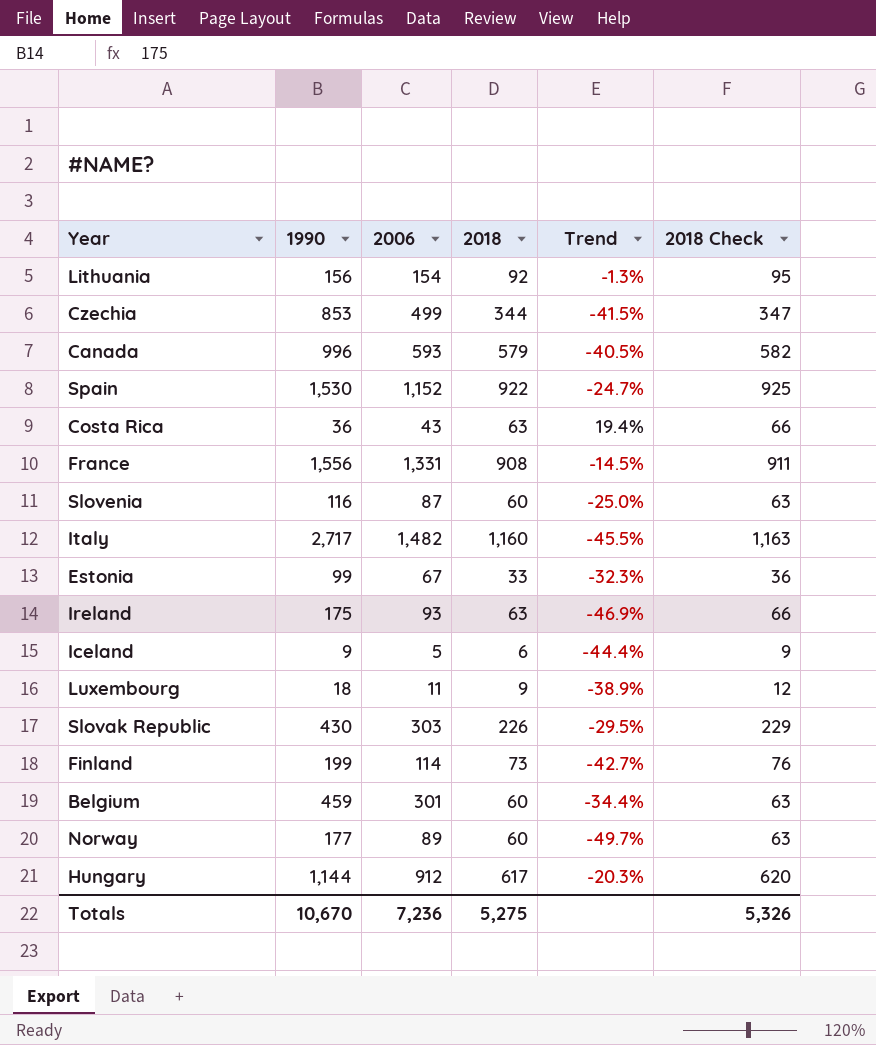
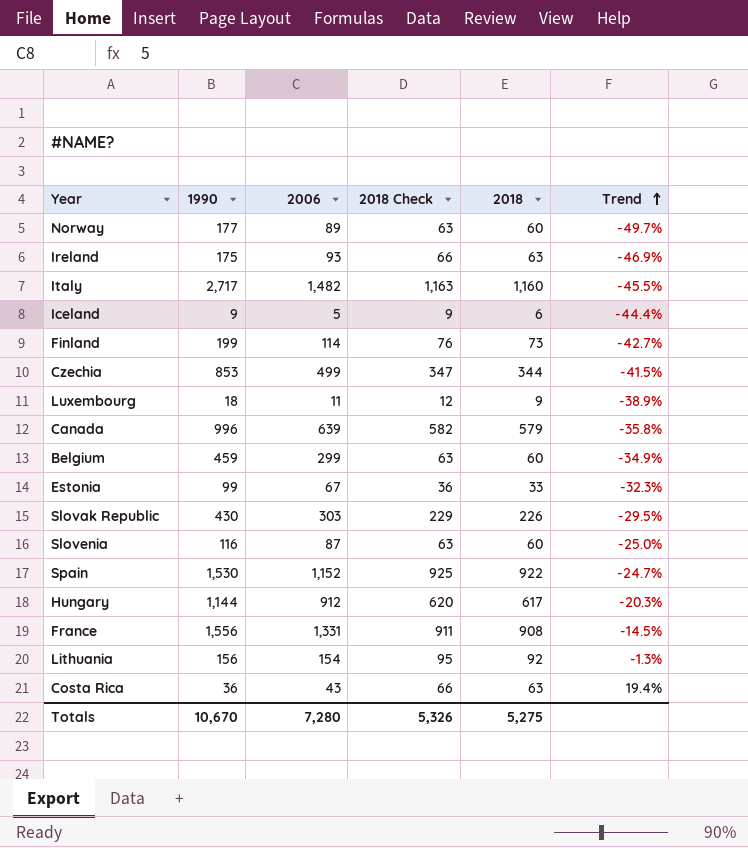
row order: none -> Trend ascending
column 2018 Check | position: 6 -> 4
Canada | 2006: 593 -> 639
Canada | Trend: -40.5% -> -35.8%
Belgium | 2006: 301 -> 299
Belgium | Trend: -34.4% -> -34.9%
Totals | 2006: 7,236 -> 7,280

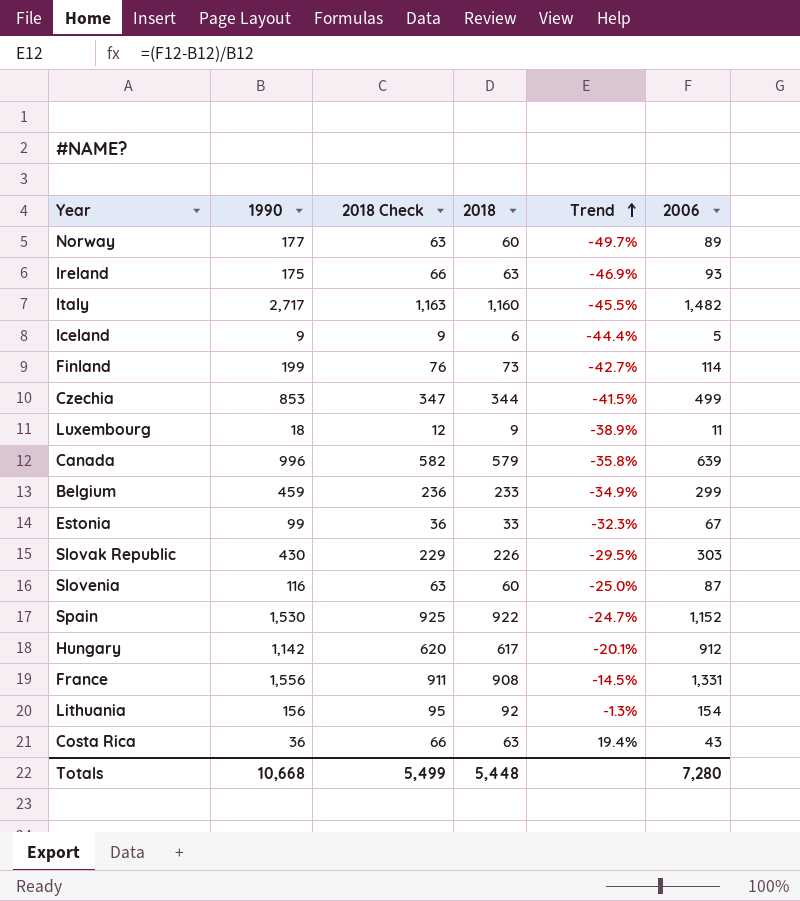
column 2006 | position: 3 -> 6
Belgium | 2018 Check: 63 -> 236
Belgium | 2018: 60 -> 233
Hungary | 1990: 1,144 -> 1,142
Hungary | Trend: -20.3% -> -20.1%
Totals | 1990: 10,670 -> 10,668
Totals | 2018 Check: 5,326 -> 5,499
Totals | 2018: 5,275 -> 5,448

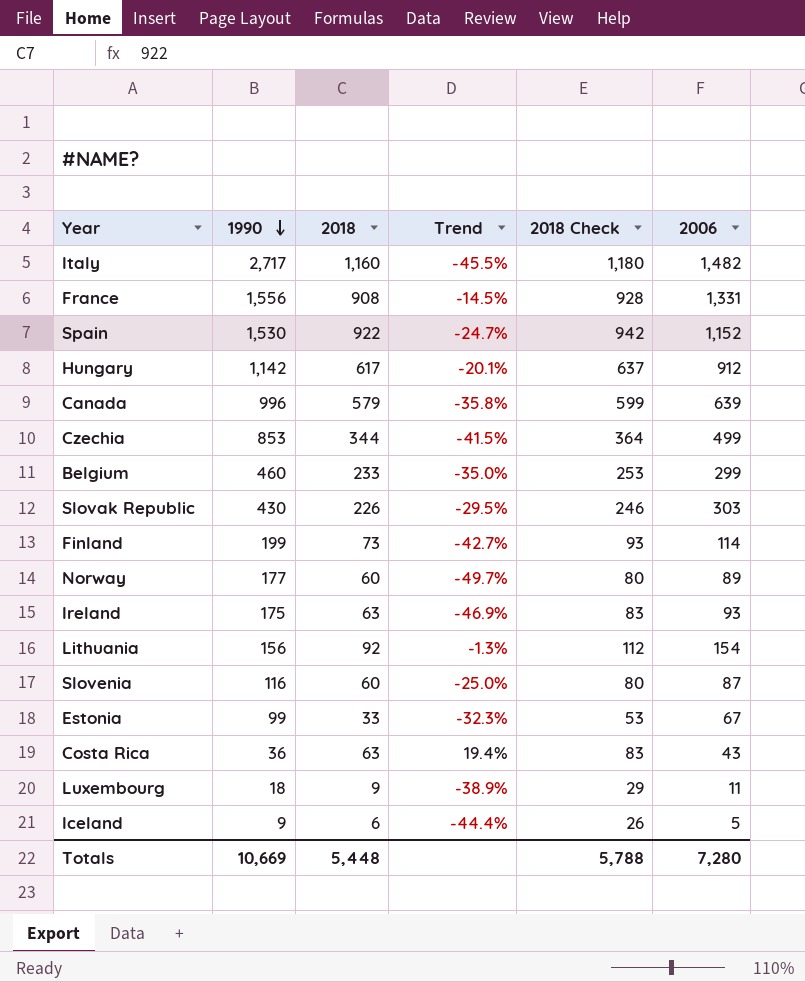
row order: Trend ascending -> 1990 descending
column 2018 Check | formula: [2018] + 3 -> [2018] + 20
column 2018 Check | position: 3 -> 5
Belgium | 1990: 459 -> 460
Belgium | Trend: -34.9% -> -35.0%
Totals | 1990: 10,668 -> 10,669
Totals | 2018 Check: 5,499 -> 5,788

